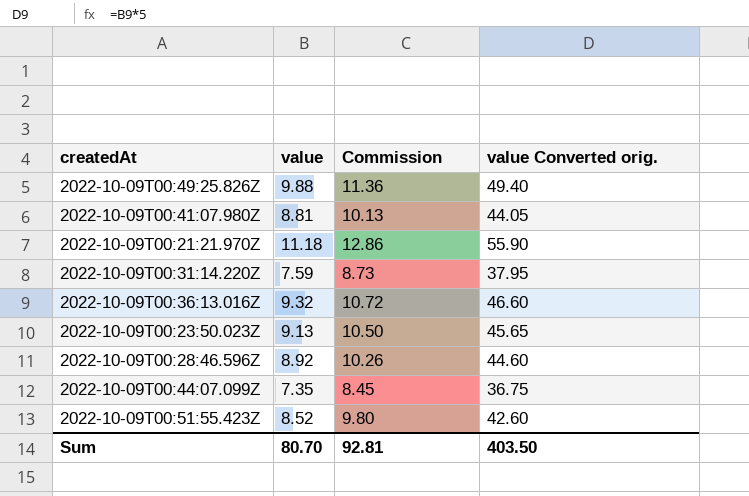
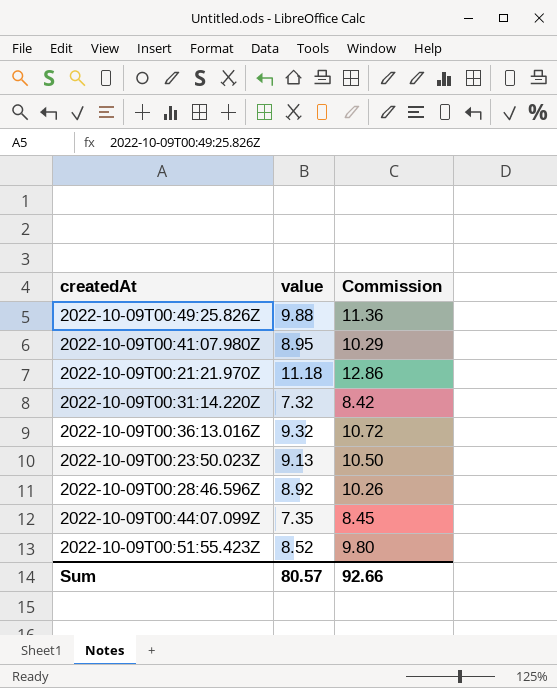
column value Converted orig. | formula: [value] * 5 -> none
2022-10-09T00:41:07.980Z | value: 8.81 -> 8.95
2022-10-09T00:41:07.980Z | Commission: 10.13 -> 10.29
2022-10-09T00:31:14.220Z | value: 7.59 -> 7.32
2022-10-09T00:31:14.220Z | Commission: 8.73 -> 8.42
Sum | value: 80.70 -> 80.57
Sum | Commission: 92.81 -> 92.66

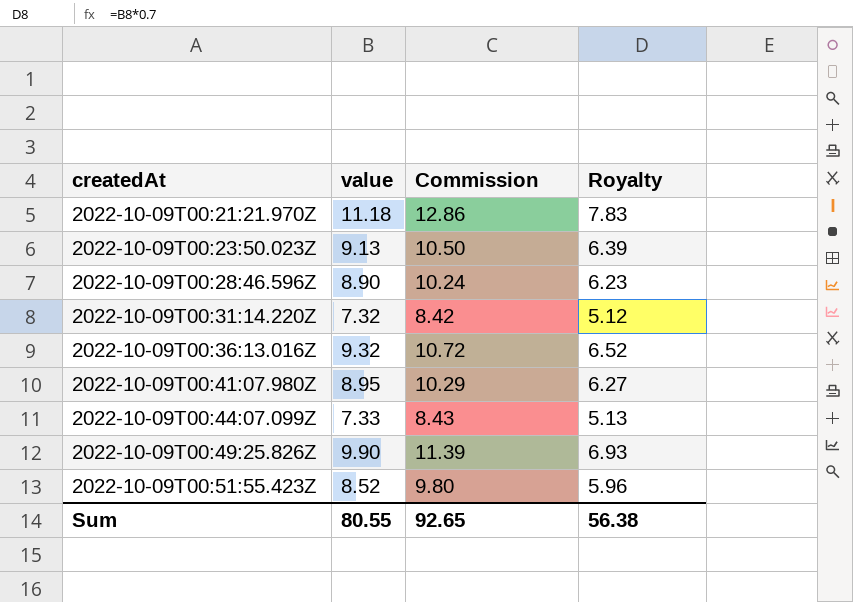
row order: none -> createdAt ascending
column Royalty | formula: none -> [value] * 0.7
2022-10-09T00:28:46.596Z | value: 8.92 -> 8.90
2022-10-09T00:28:46.596Z | Commission: 10.26 -> 10.24
2022-10-09T00:44:07.099Z | value: 7.35 -> 7.33
2022-10-09T00:44:07.099Z | Commission: 8.45 -> 8.43
2022-10-09T00:49:25.826Z | value: 9.88 -> 9.90
2022-10-09T00:49:25.826Z | Commission: 11.36 -> 11.39
Sum | value: 80.57 -> 80.55
Sum | Commission: 92.66 -> 92.65

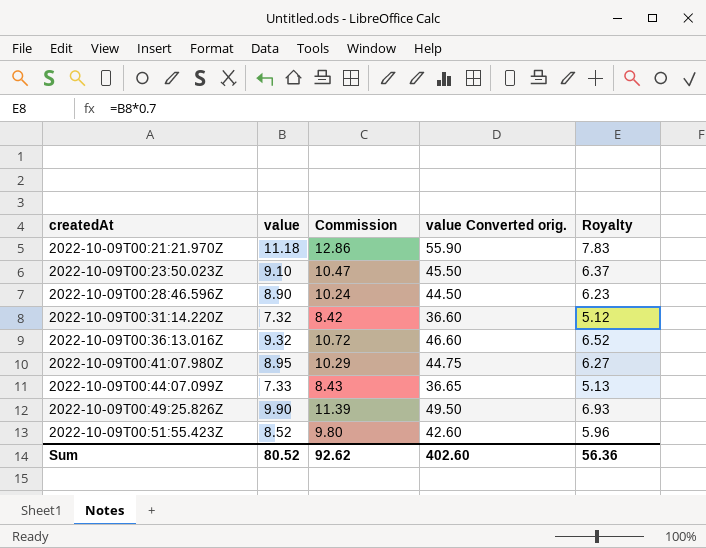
column value Converted orig. | formula: none -> [value] * 5
2022-10-09T00:23:50.023Z | value: 9.13 -> 9.10
2022-10-09T00:23:50.023Z | Commission: 10.50 -> 10.47
2022-10-09T00:23:50.023Z | Royalty: 6.39 -> 6.37
Sum | value: 80.55 -> 80.52
Sum | Commission: 92.65 -> 92.62
Sum | Royalty: 56.38 -> 56.36

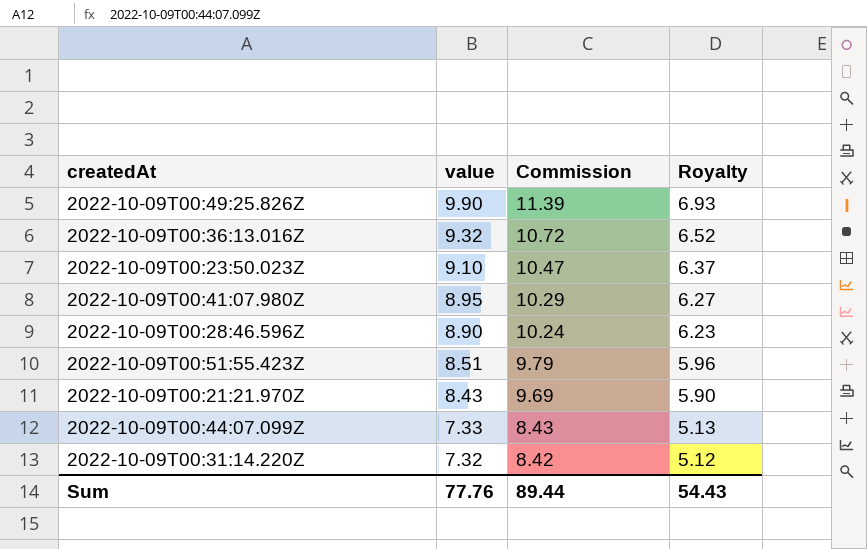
row order: createdAt ascending -> value descending
column value Converted orig. | formula: [value] * 5 -> none
2022-10-09T00:51:55.423Z | value: 8.52 -> 8.51
2022-10-09T00:51:55.423Z | Commission: 9.80 -> 9.79
2022-10-09T00:21:21.970Z | value: 11.18 -> 8.43
2022-10-09T00:21:21.970Z | Commission: 12.86 -> 9.69
2022-10-09T00:21:21.970Z | Royalty: 7.83 -> 5.90
Sum | value: 80.52 -> 77.76
Sum | Commission: 92.62 -> 89.44
Sum | Royalty: 56.36 -> 54.43

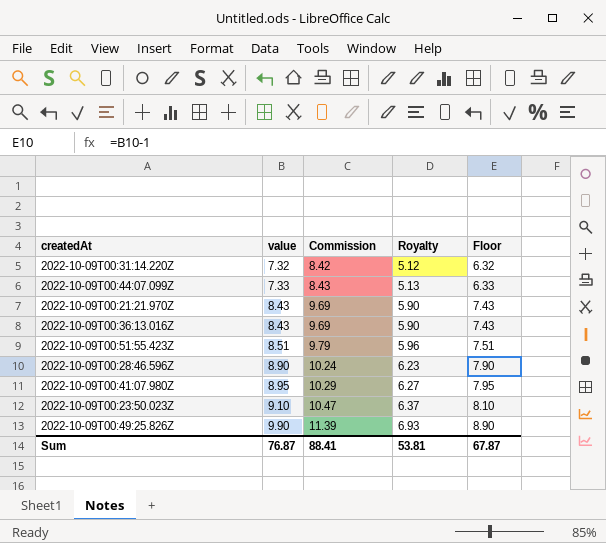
row order: value descending -> value ascending
column Floor | formula: none -> [value] - 1
2022-10-09T00:36:13.016Z | value: 9.32 -> 8.43
2022-10-09T00:36:13.016Z | Commission: 10.72 -> 9.69
2022-10-09T00:36:13.016Z | Royalty: 6.52 -> 5.90
Sum | value: 77.76 -> 76.87
Sum | Commission: 89.44 -> 88.41
Sum | Royalty: 54.43 -> 53.81

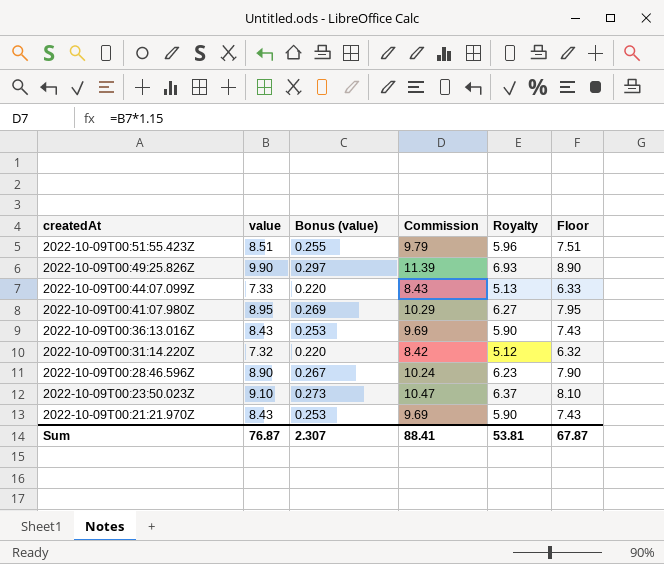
row order: value ascending -> createdAt descending
column Bonus (value) | formula: none -> [value] * 0.03

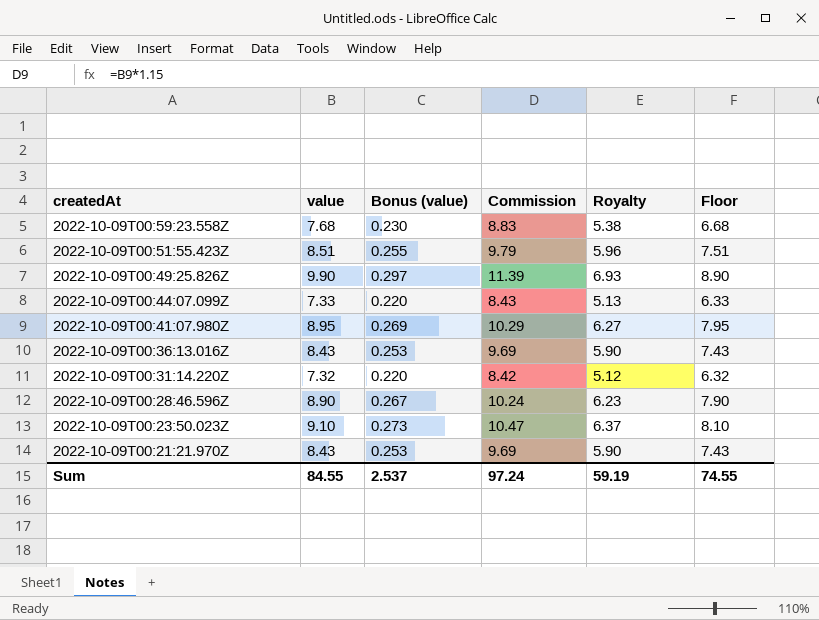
row 2022-10-09T00:59:23.558Z: none -> 7.68 | 0.230 | 8.83 | 5.38 | 6.68
Sum | value: 76.87 -> 84.55
Sum | Bonus (value): 2.307 -> 2.537
Sum | Commission: 88.41 -> 97.24
Sum | Royalty: 53.81 -> 59.19
Sum | Floor: 67.87 -> 74.55

